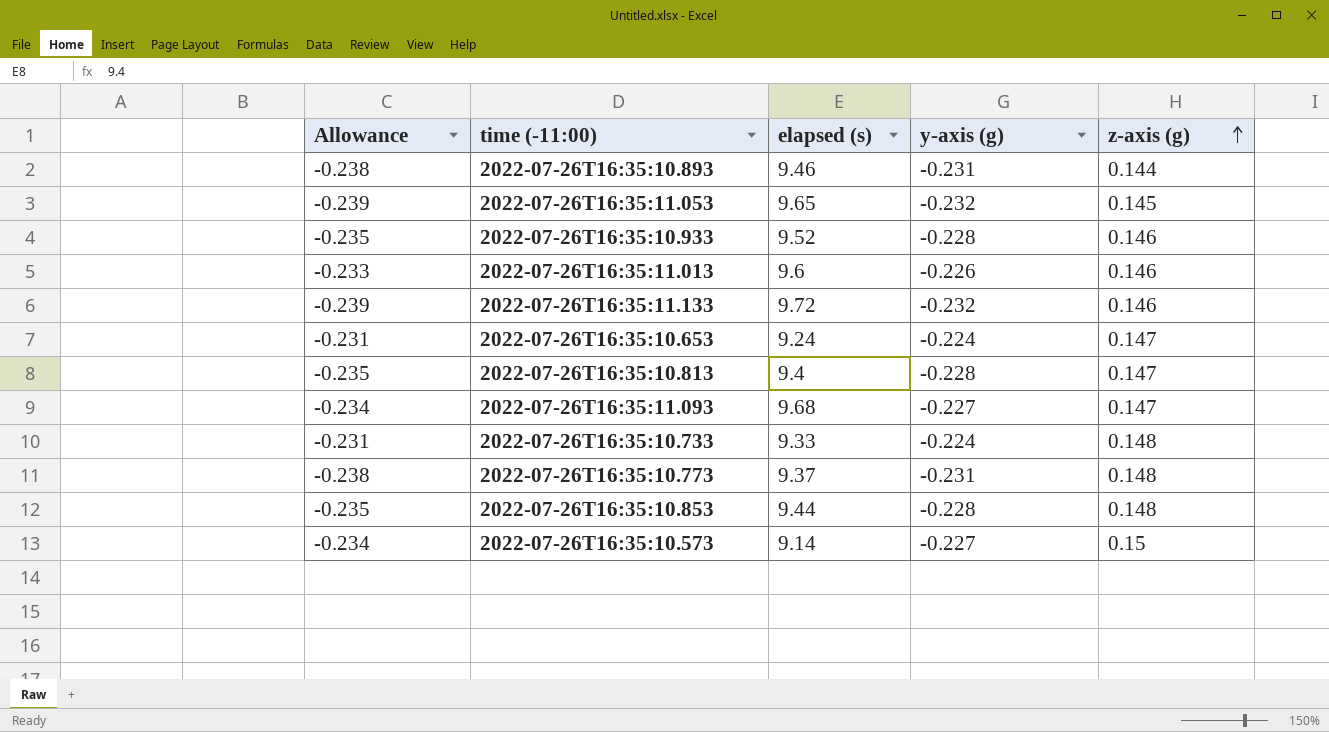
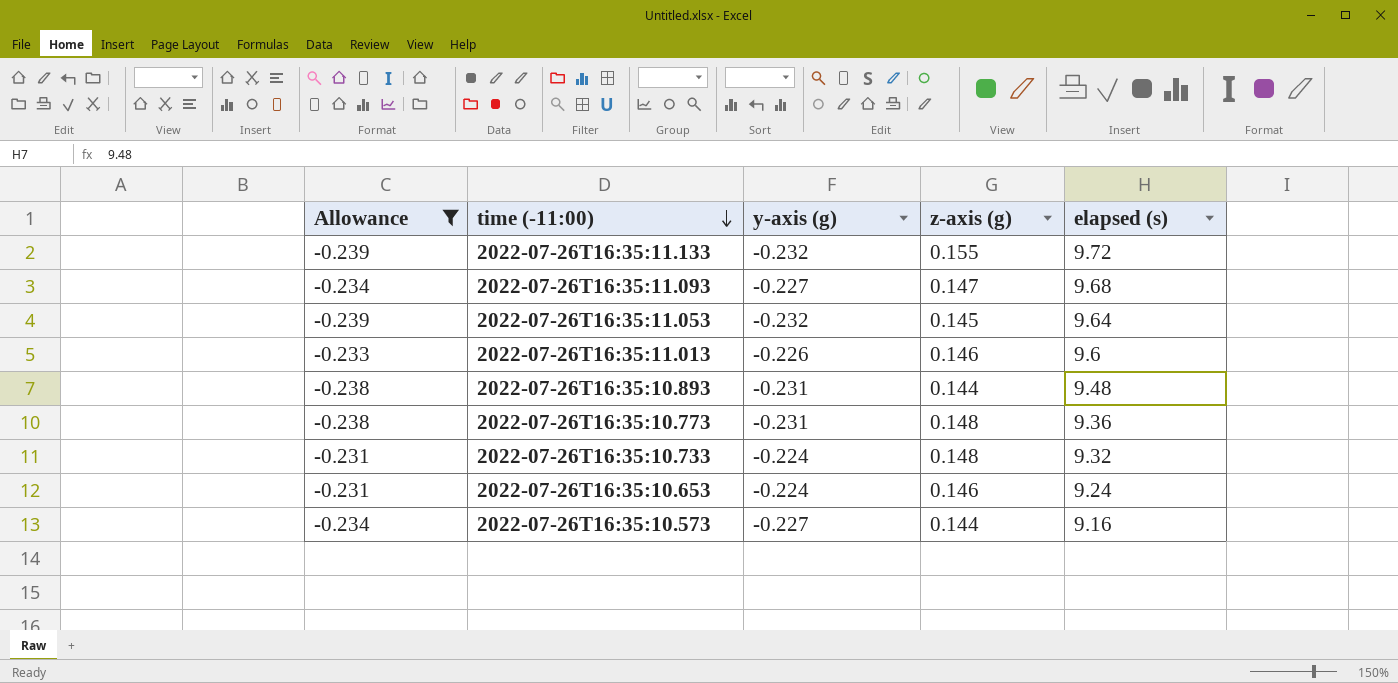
filter: none -> Allowance != -0.235
row order: z-axis (g) ascending -> time (-11:00) descending
column elapsed (s) | position: 3 -> 5
2022-07-26T16:35:11.133 | z-axis (g): 0.146 -> 0.155
2022-07-26T16:35:11.053 | elapsed (s): 9.65 -> 9.64
2022-07-26T16:35:10.893 | elapsed (s): 9.46 -> 9.48
2022-07-26T16:35:10.773 | elapsed (s): 9.37 -> 9.36
2022-07-26T16:35:10.733 | elapsed (s): 9.33 -> 9.32
2022-07-26T16:35:10.653 | z-axis (g): 0.147 -> 0.146
2022-07-26T16:35:10.573 | z-axis (g): 0.15 -> 0.144
2022-07-26T16:35:10.573 | elapsed (s): 9.14 -> 9.16

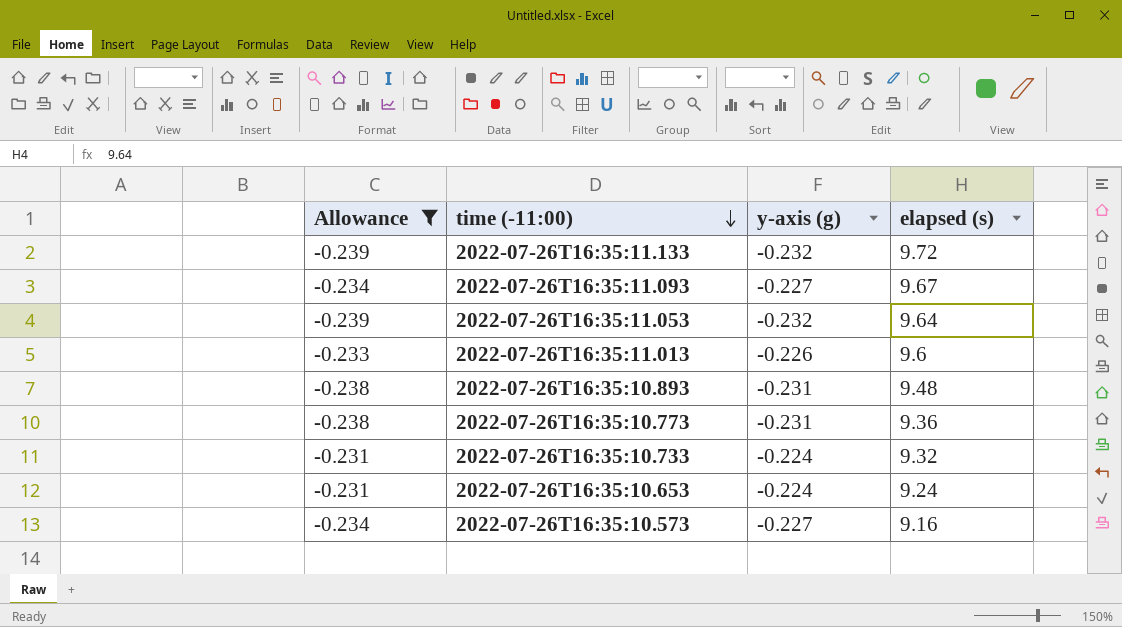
column z-axis (g) | position: 4 -> none
2022-07-26T16:35:11.093 | elapsed (s): 9.68 -> 9.67

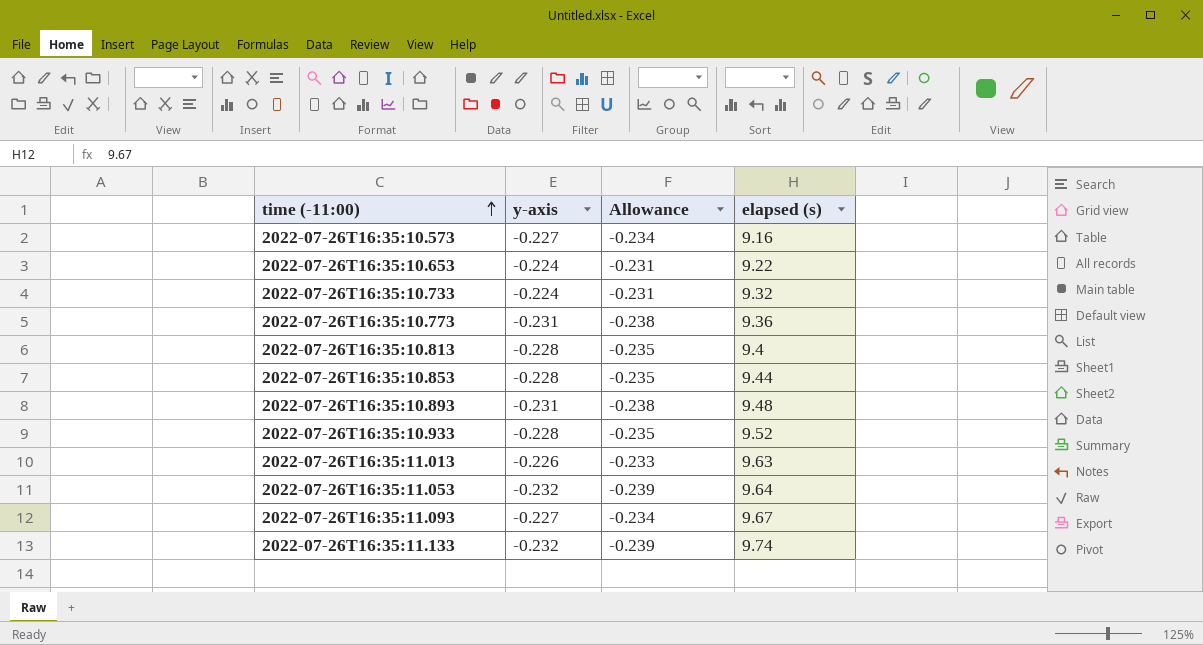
filter: Allowance != -0.235 -> none
row order: time (-11:00) descending -> time (-11:00) ascending
column name: y-axis (g) -> y-axis
column Allowance | position: 1 -> 3
2022-07-26T16:35:10.653 | elapsed (s): 9.24 -> 9.22
2022-07-26T16:35:11.013 | elapsed (s): 9.6 -> 9.63
2022-07-26T16:35:11.133 | elapsed (s): 9.72 -> 9.74

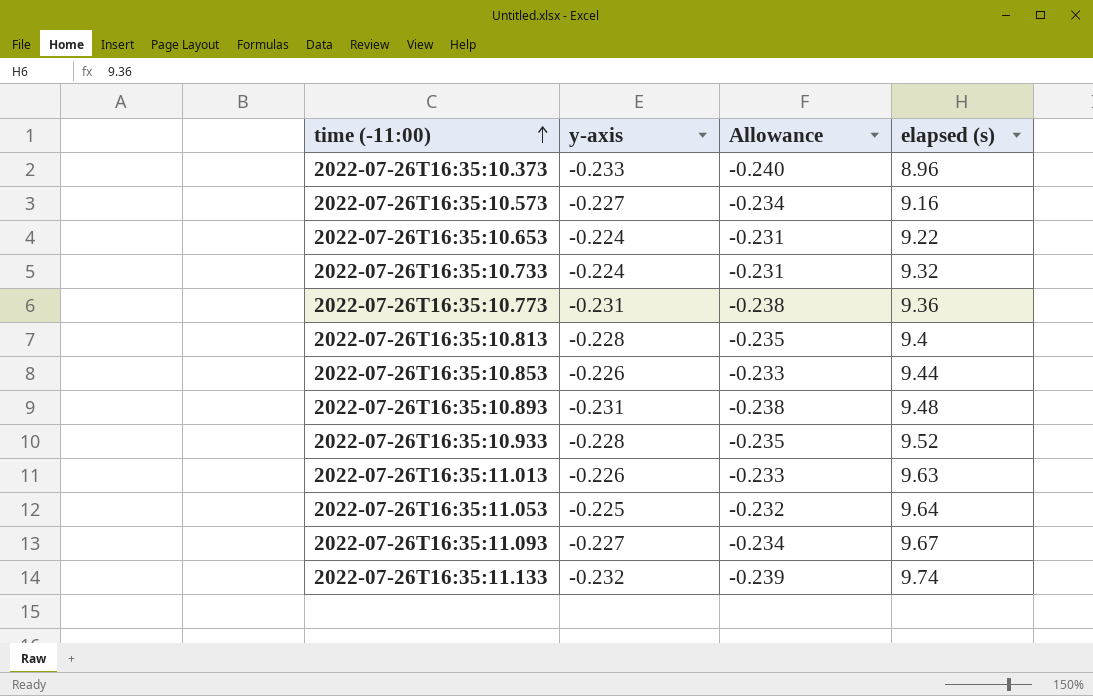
row 2022-07-26T16:35:10.373: none -> -0.233 | -0.240 | 8.96
2022-07-26T16:35:10.853 | y-axis: -0.228 -> -0.226
2022-07-26T16:35:10.853 | Allowance: -0.235 -> -0.233
2022-07-26T16:35:11.053 | y-axis: -0.232 -> -0.225
2022-07-26T16:35:11.053 | Allowance: -0.239 -> -0.232

